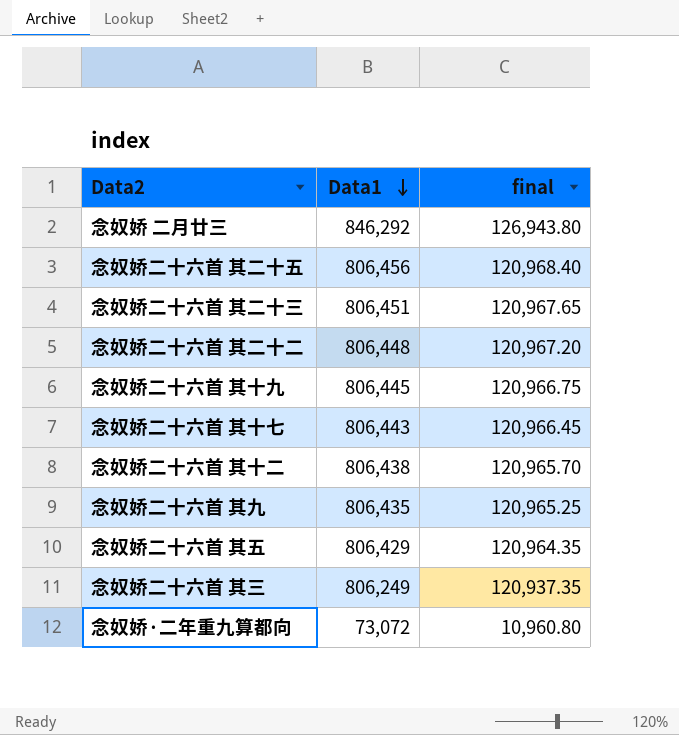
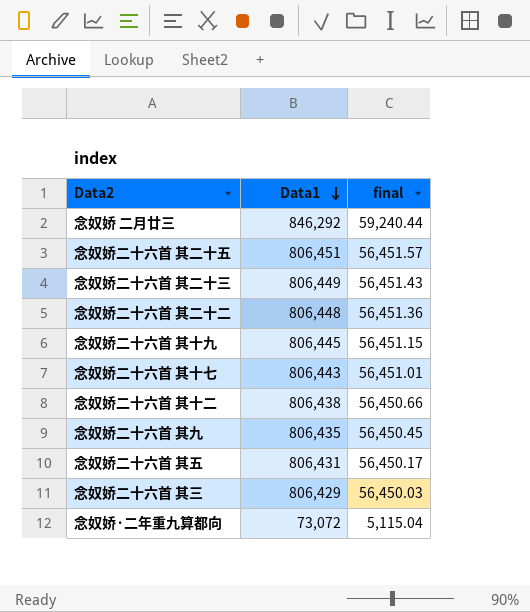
column final | formula: [Data1] * 0.15 -> [Data1] * 0.07
念奴娇二十六首 其二十五 | Data1: 806,456 -> 806,451
念奴娇二十六首 其二十三 | Data1: 806,451 -> 806,449
念奴娇二十六首 其五 | Data1: 806,429 -> 806,431
念奴娇二十六首 其三 | Data1: 806,249 -> 806,429

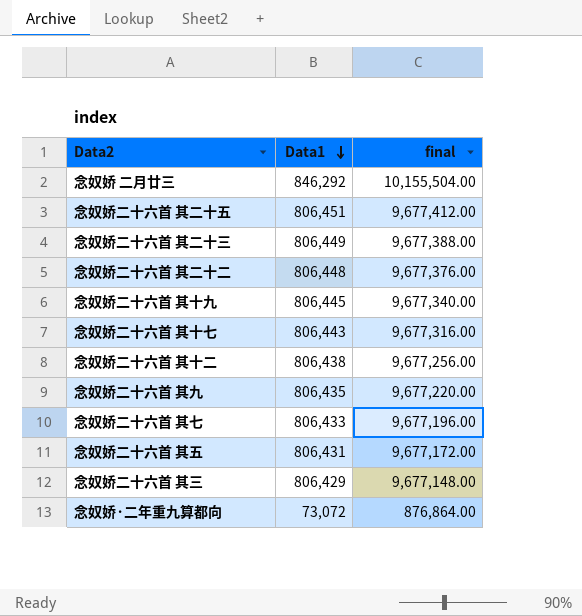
column final | formula: [Data1] * 0.07 -> [Data1] * 12
row 念奴娇二十六首 其七: none -> 806,433 | 9,677,196.00

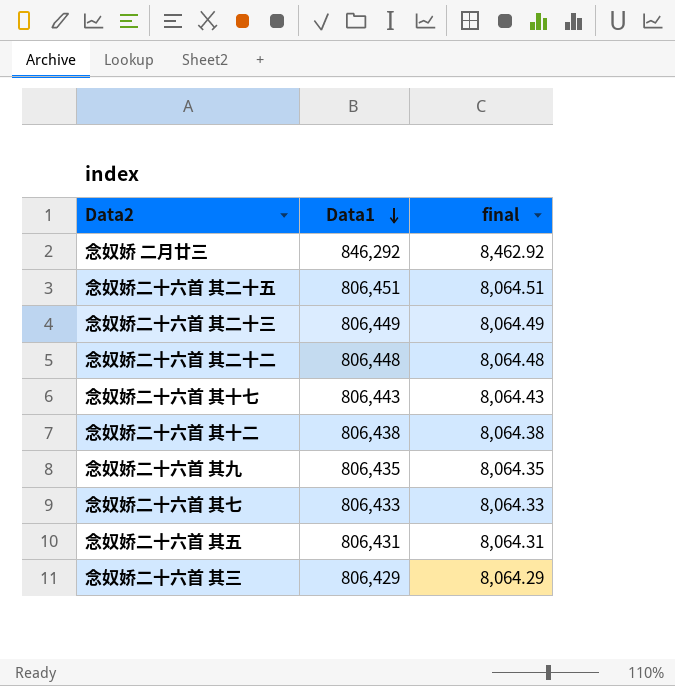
column final | formula: [Data1] * 12 -> [Data1] * 0.01
row 念奴娇二十六首 其十九: 806,445 | 9,677,340.00 -> none
row 念奴娇·二年重九算都向: 73,072 | 876,864.00 -> none

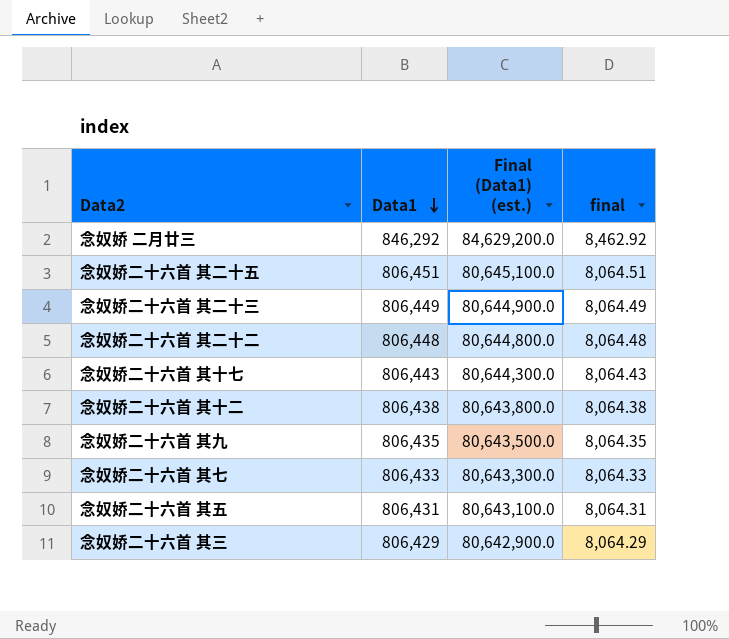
column Final (Data1) (est.) | formula: none -> [Data1] * 100

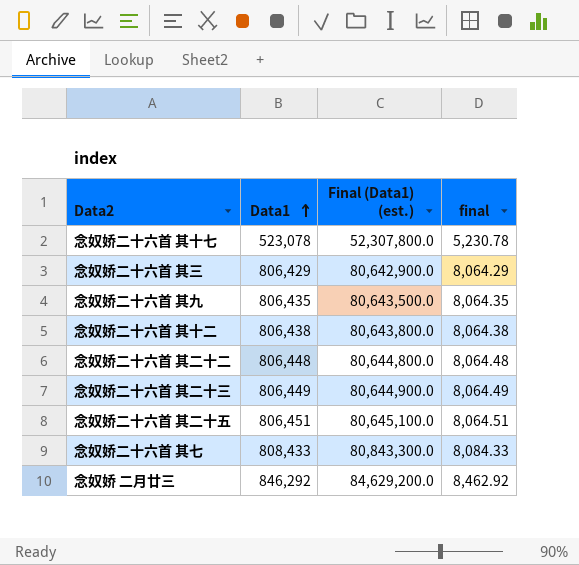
row order: Data1 descending -> Data1 ascending
row 念奴娇二十六首 其五: 806,431 | 80,643,100.0 | 8,064.31 -> none
念奴娇二十六首 其十七 | Data1: 806,443 -> 523,078
念奴娇二十六首 其十七 | Final (Data1) (est.): 80,644,300.0 -> 52,307,800.0
念奴娇二十六首 其十七 | final: 8,064.43 -> 5,230.78
念奴娇二十六首 其七 | Data1: 806,433 -> 808,433
念奴娇二十六首 其七 | Final (Data1) (est.): 80,643,300.0 -> 80,843,300.0
念奴娇二十六首 其七 | final: 8,064.33 -> 8,084.33

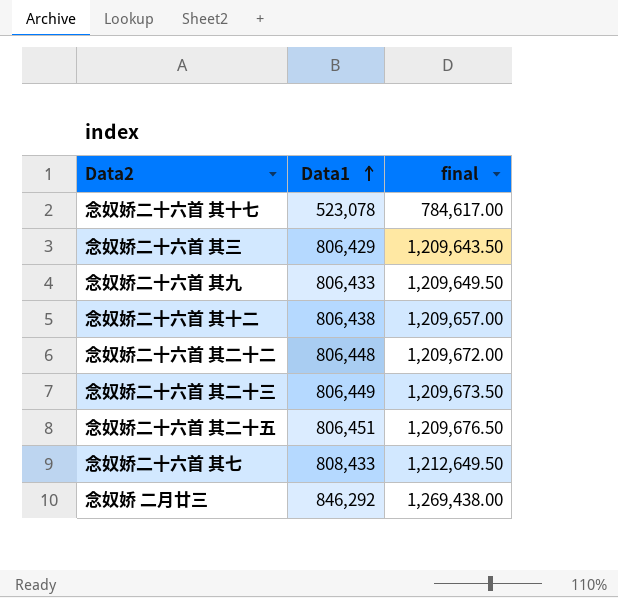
column Final (Data1) (est.) | formula: [Data1] * 100 -> none
column final | formula: [Data1] * 0.01 -> [Data1] * 1.5
念奴娇二十六首 其九 | Data1: 806,435 -> 806,433

